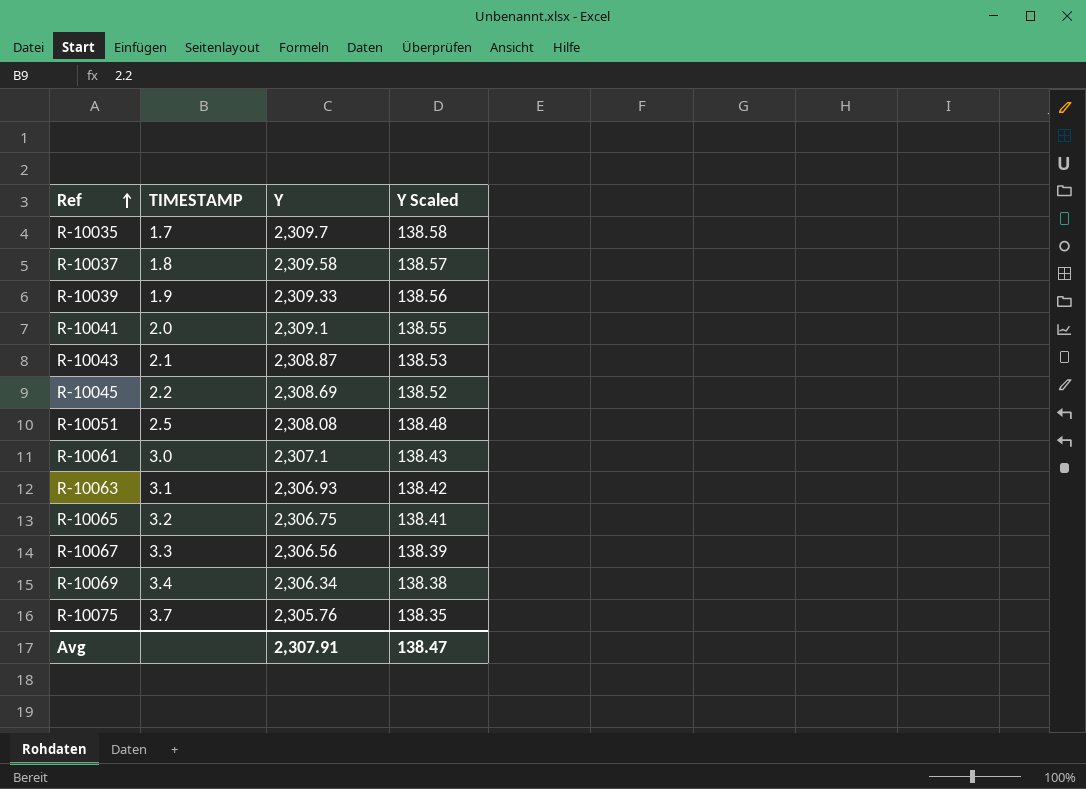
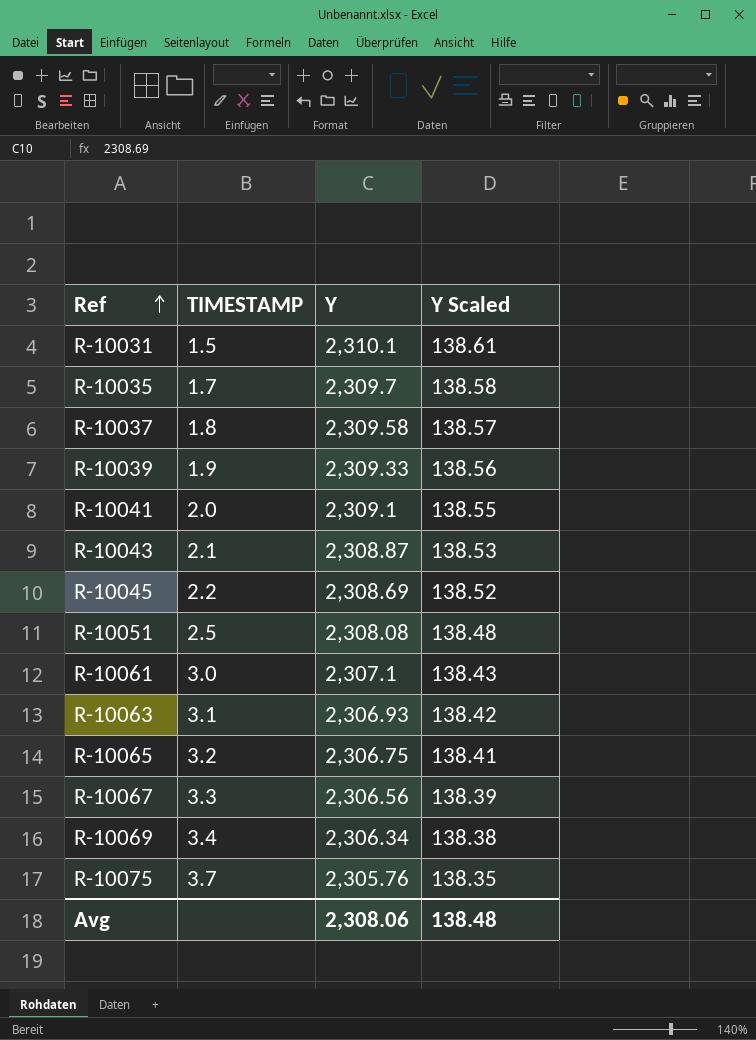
row R-10031: none -> 1.5 | 2,310.1 | 138.61
Avg | Y: 2,307.91 -> 2,308.06
Avg | Y Scaled: 138.47 -> 138.48

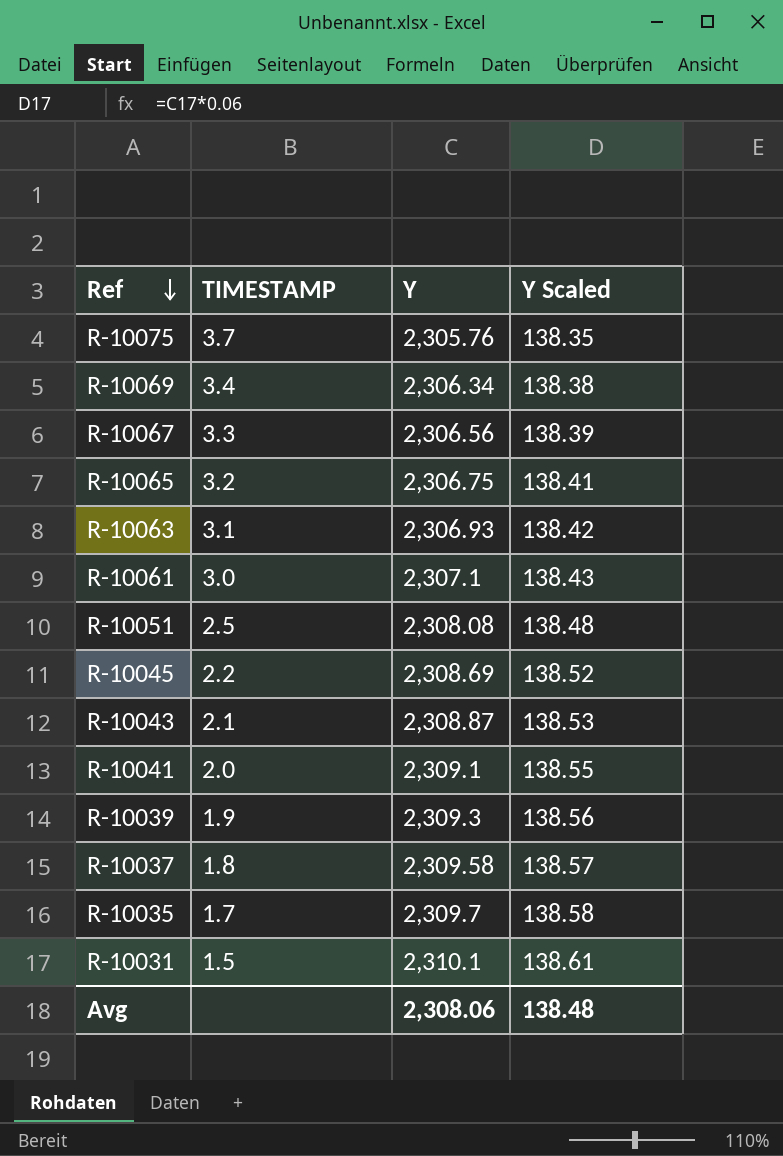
row order: Ref ascending -> Ref descending
R-10039 | Y: 2,309.33 -> 2,309.3

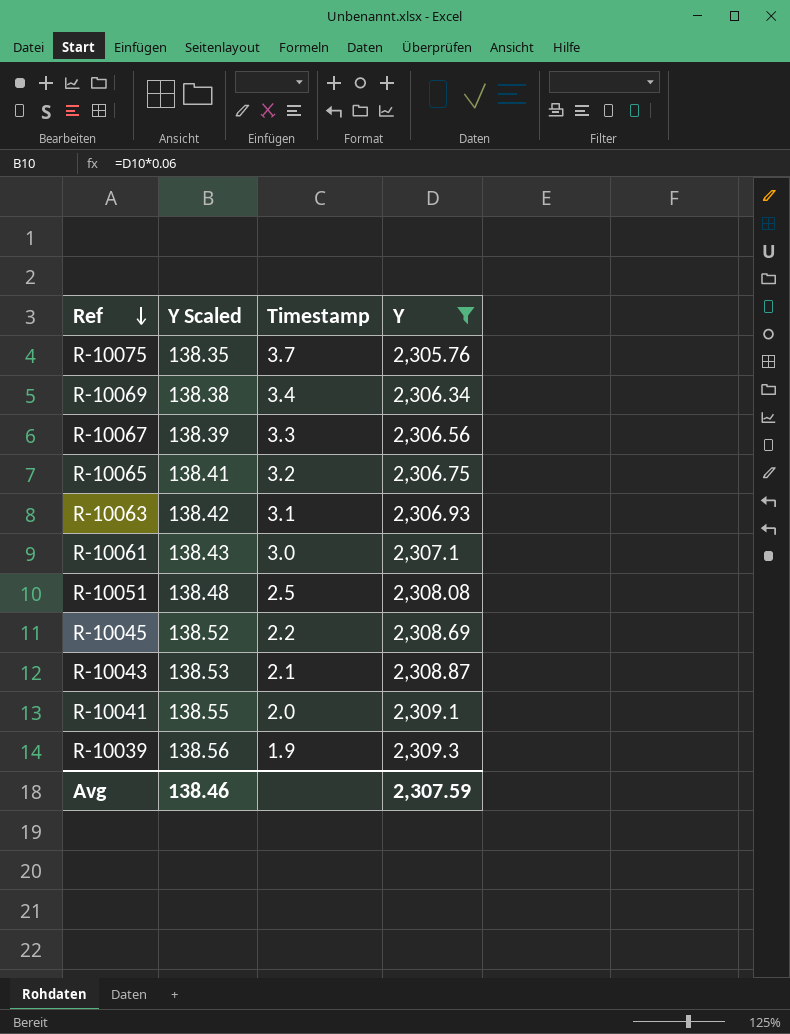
filter: none -> Y <= 2,309.3
column Y Scaled | position: 4 -> 2
column name: TIMESTAMP -> Timestamp
Avg | Y Scaled: 138.48 -> 138.46
Avg | Y: 2,308.06 -> 2,307.59

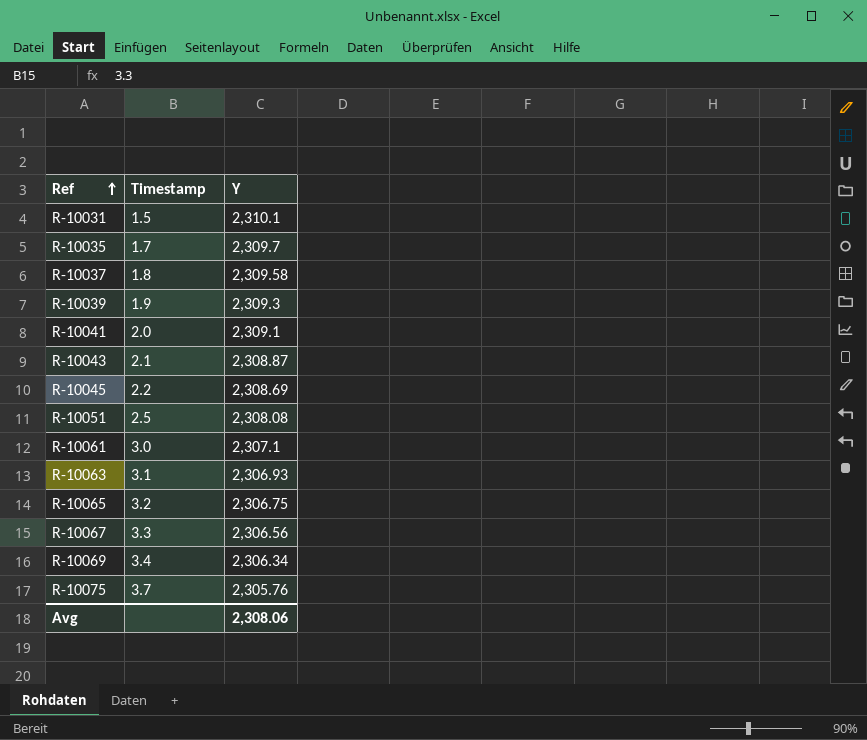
filter: Y <= 2,309.3 -> none
row order: Ref descending -> Ref ascending
column Y Scaled | formula: [Y] * 0.06 -> none
Avg | Y: 2,307.59 -> 2,308.06

